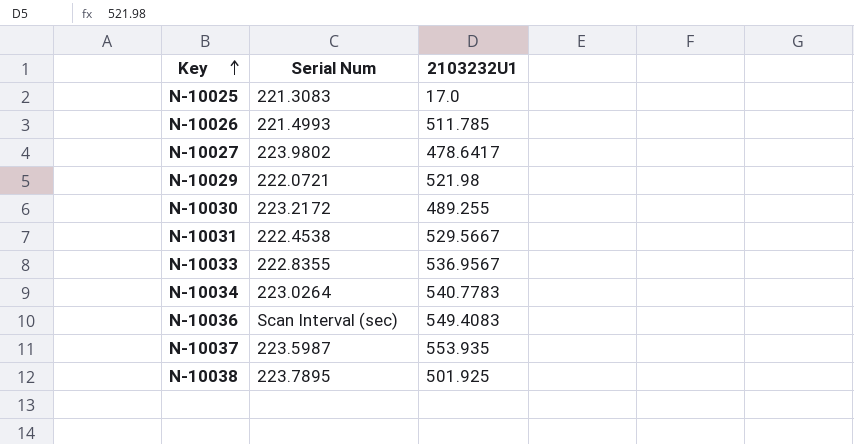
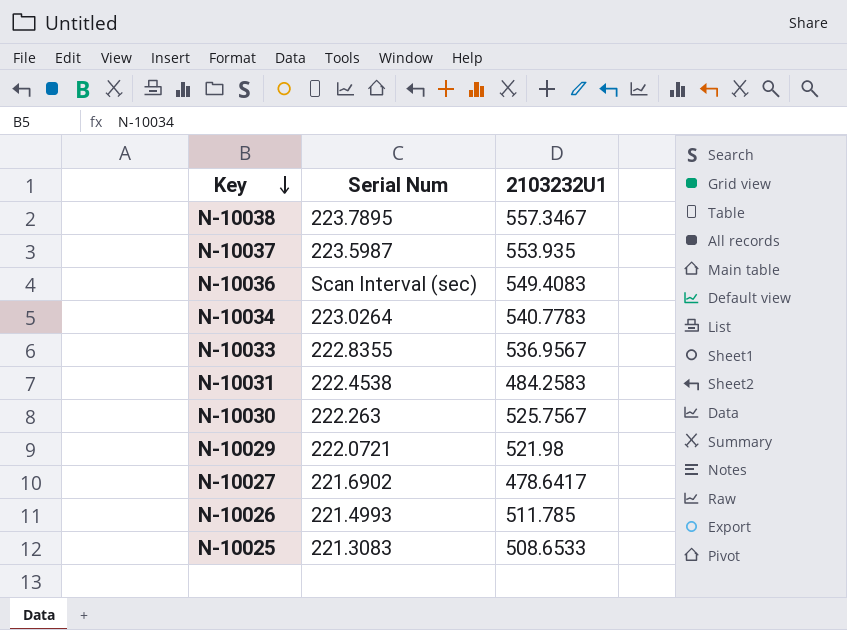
row order: Key ascending -> Key descending
N-10038 | 2103232U1: 501.925 -> 557.3467
N-10031 | 2103232U1: 529.5667 -> 484.2583
N-10030 | Serial Num: 223.2172 -> 222.263
N-10030 | 2103232U1: 489.255 -> 525.7567
N-10027 | Serial Num: 223.9802 -> 221.6902
N-10025 | 2103232U1: 17.0 -> 508.6533

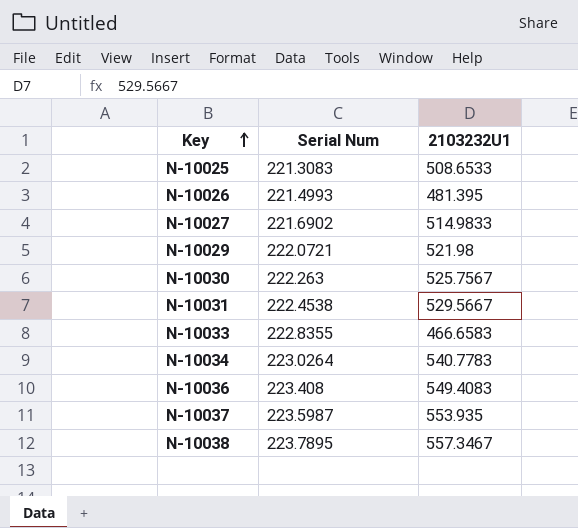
row order: Key descending -> Key ascending
N-10026 | 2103232U1: 511.785 -> 481.395
N-10027 | 2103232U1: 478.6417 -> 514.9833
N-10031 | 2103232U1: 484.2583 -> 529.5667
N-10033 | 2103232U1: 536.9567 -> 466.6583
N-10036 | Serial Num: Scan Interval (sec) -> 223.408

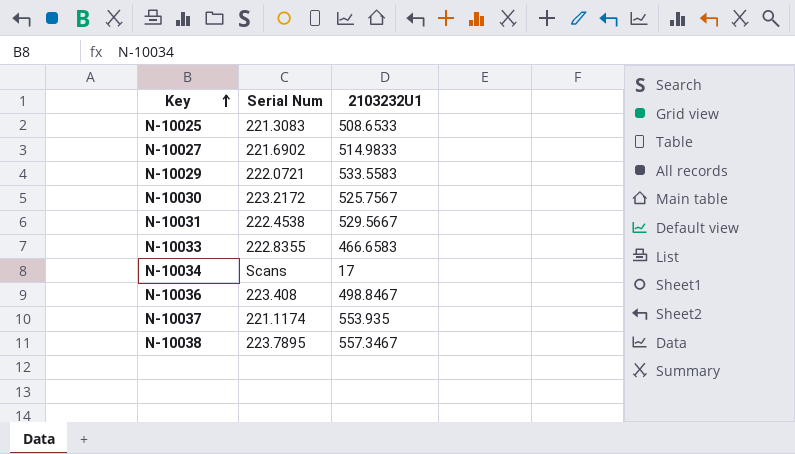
row N-10026: 221.4993 | 481.395 -> none
N-10029 | 2103232U1: 521.98 -> 533.5583
N-10030 | Serial Num: 222.263 -> 223.2172
N-10034 | Serial Num: 223.0264 -> Scans
N-10034 | 2103232U1: 540.7783 -> 17
N-10036 | 2103232U1: 549.4083 -> 498.8467
N-10037 | Serial Num: 223.5987 -> 221.1174

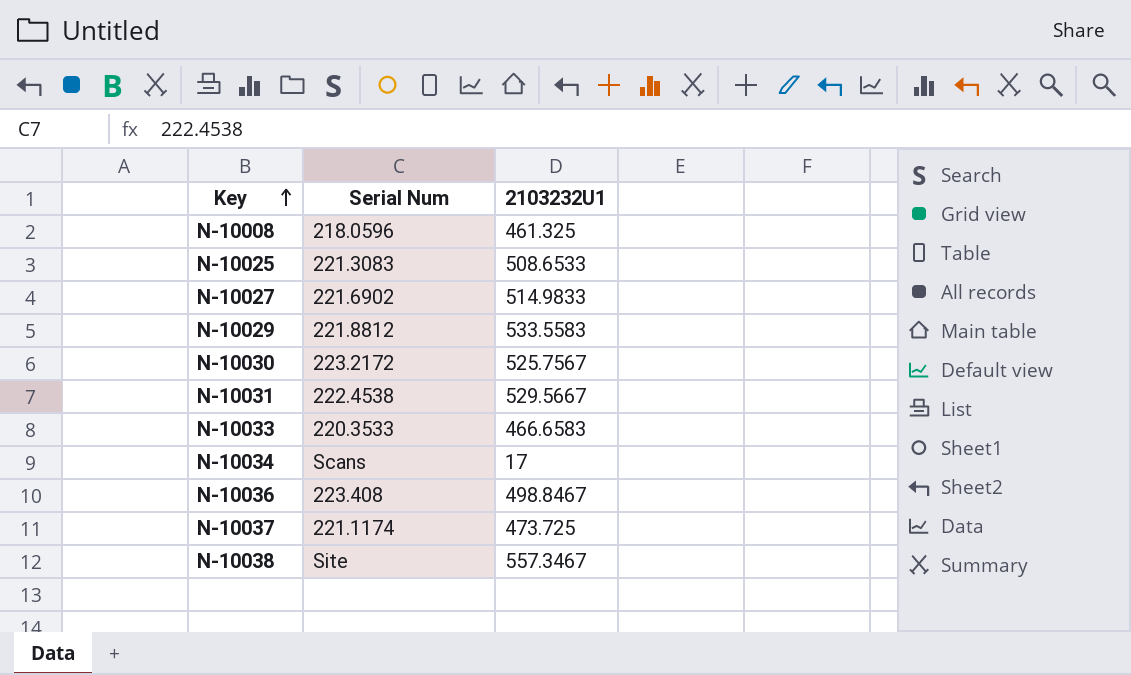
row N-10008: none -> 218.0596 | 461.325
N-10029 | Serial Num: 222.0721 -> 221.8812
N-10033 | Serial Num: 222.8355 -> 220.3533
N-10037 | 2103232U1: 553.935 -> 473.725
N-10038 | Serial Num: 223.7895 -> Site

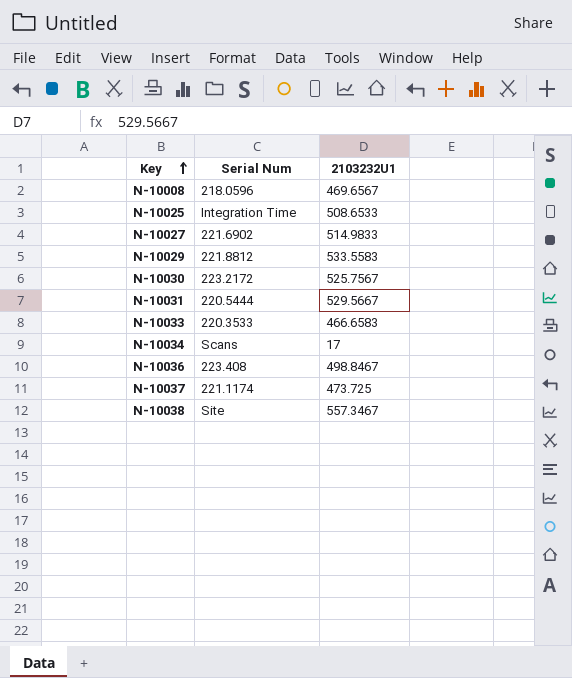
N-10008 | 2103232U1: 461.325 -> 469.6567
N-10025 | Serial Num: 221.3083 -> Integration Time
N-10031 | Serial Num: 222.4538 -> 220.5444

